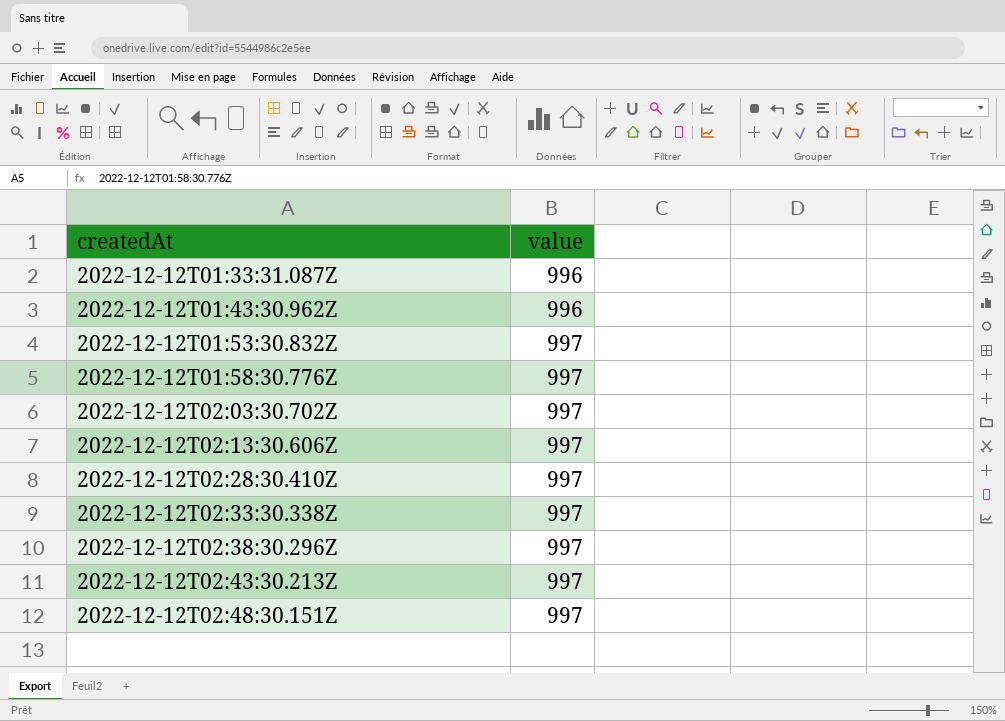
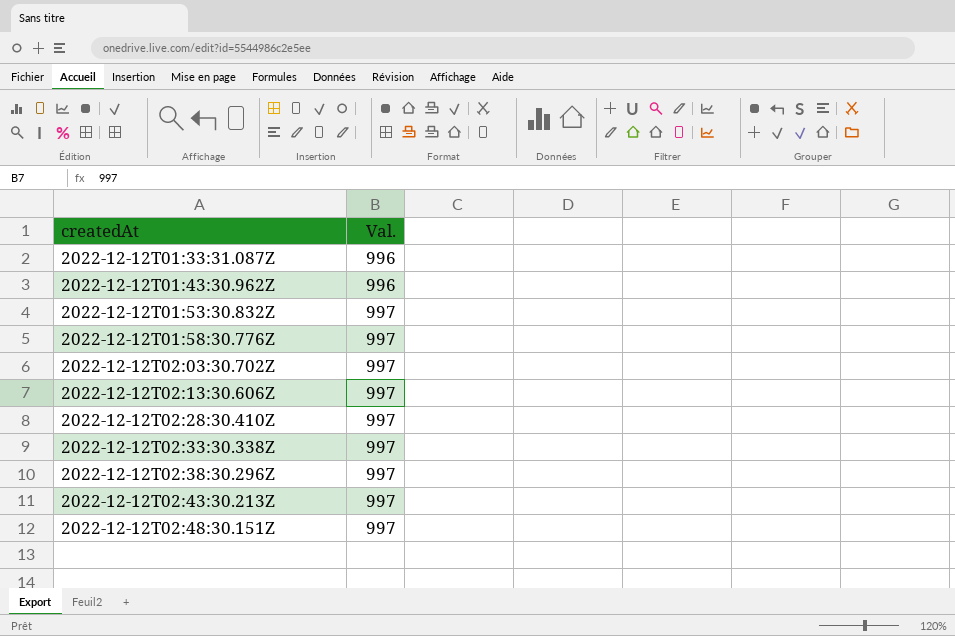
column name: value -> Val.

